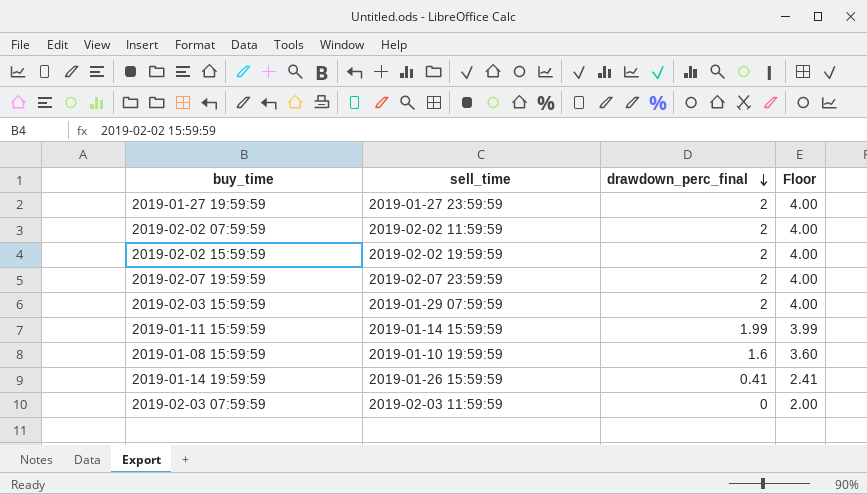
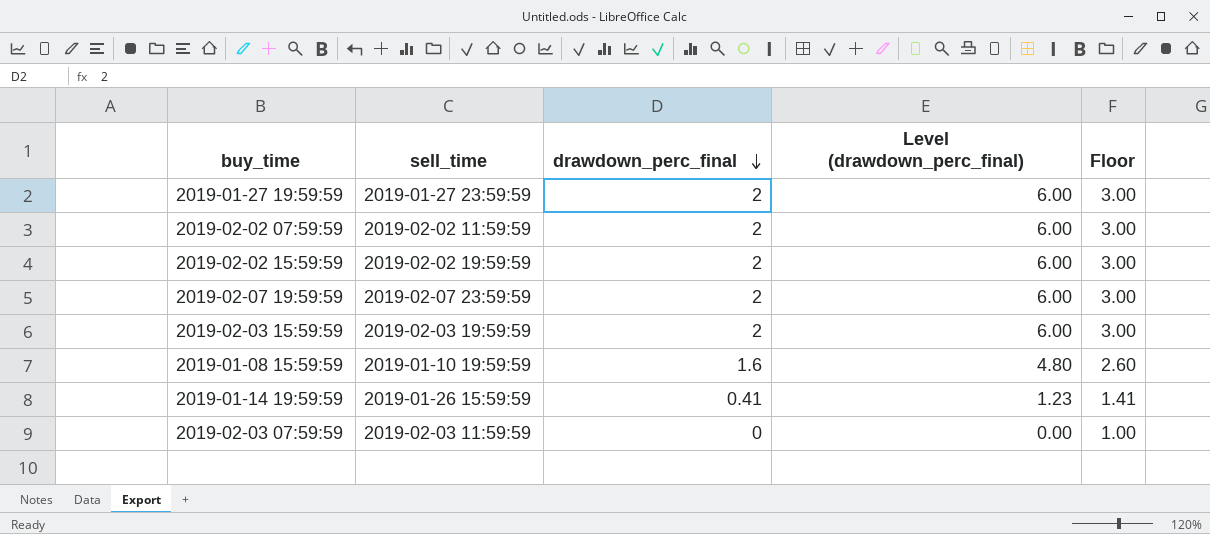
column Level (drawdown_perc_final) | formula: none -> [drawdown_perc_final] * 3
column Floor | formula: [drawdown_perc_final] + 2 -> [drawdown_perc_final] + 1
row 2019-01-11 15:59:59: 2019-01-14 15:59:59 | 1.99 | 3.99 -> none
2019-02-03 15:59:59 | sell_time: 2019-01-29 07:59:59 -> 2019-02-03 19:59:59

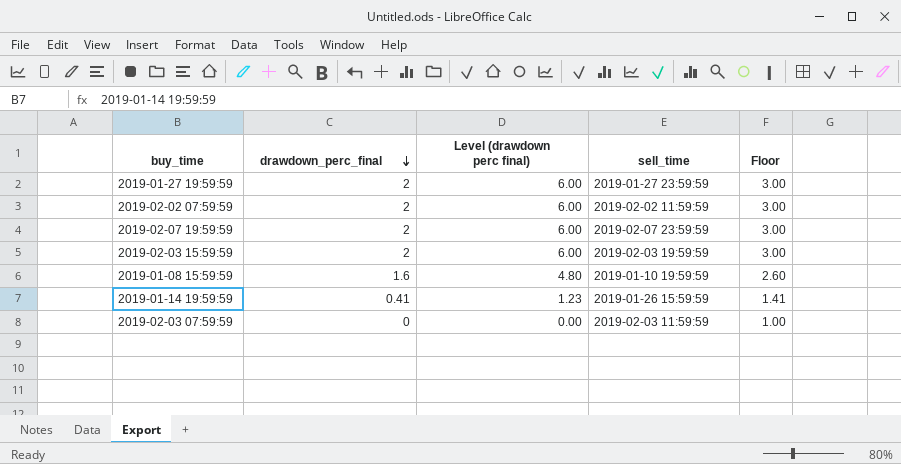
column name: Level (drawdown_perc_final) -> Level (drawdown perc final)
column sell_time | position: 2 -> 4
row 2019-02-02 15:59:59: 2019-02-02 19:59:59 | 2 | 6.00 | 3.00 -> none

